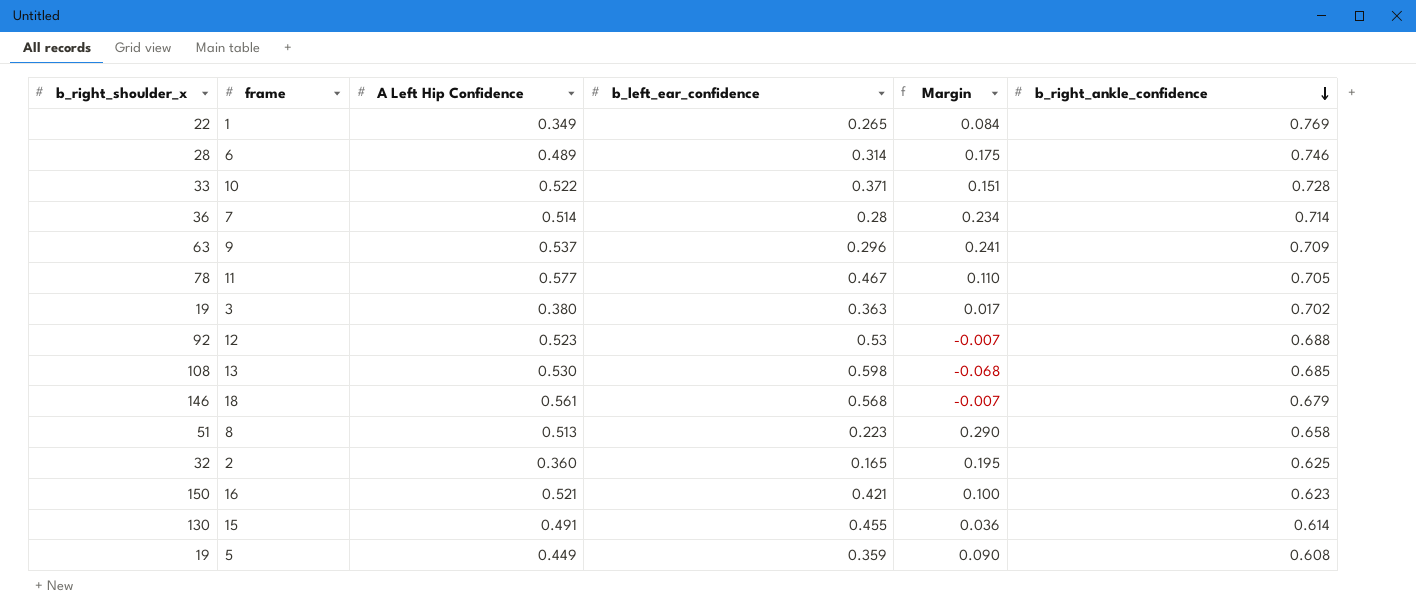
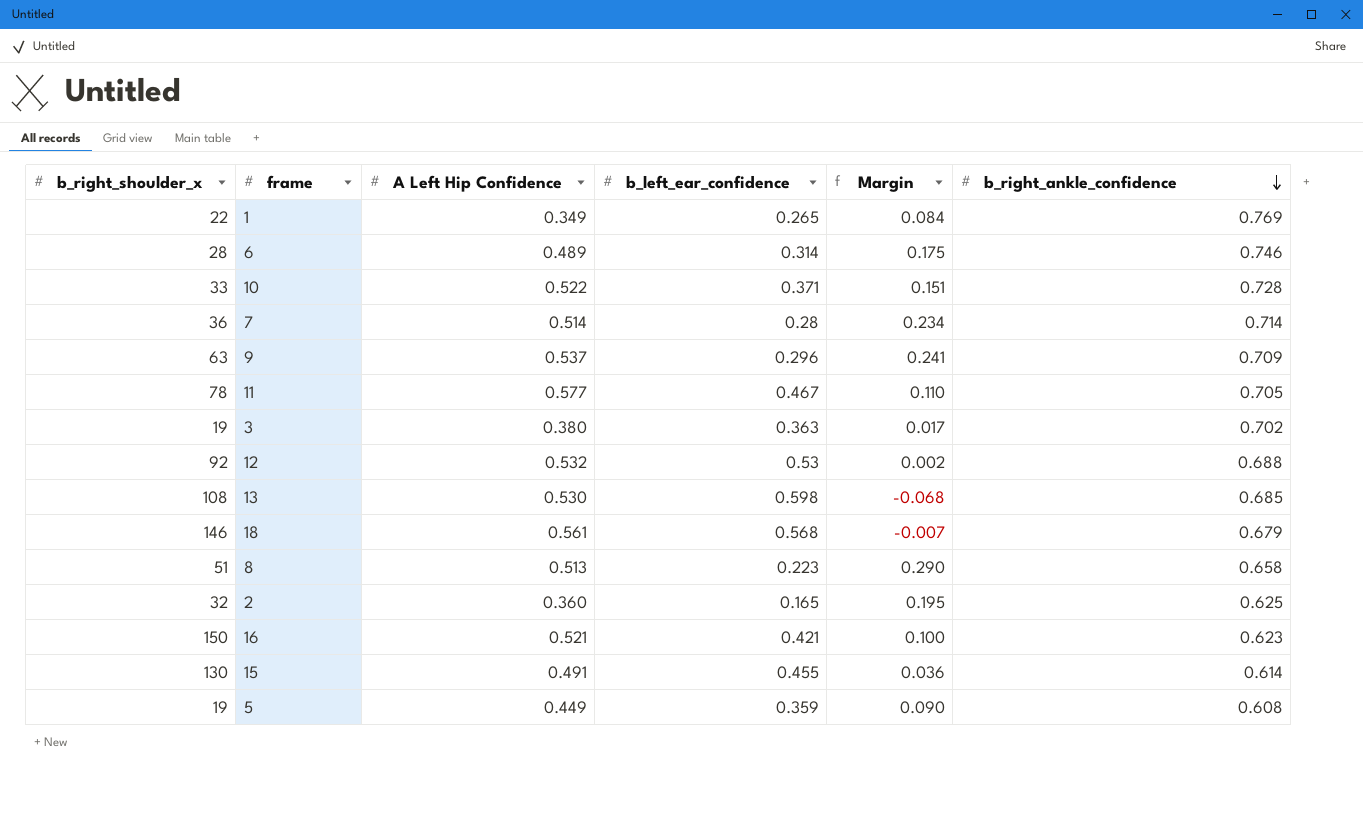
12 | A Left Hip Confidence: 0.523 -> 0.532
12 | Margin: -0.007 -> 0.002

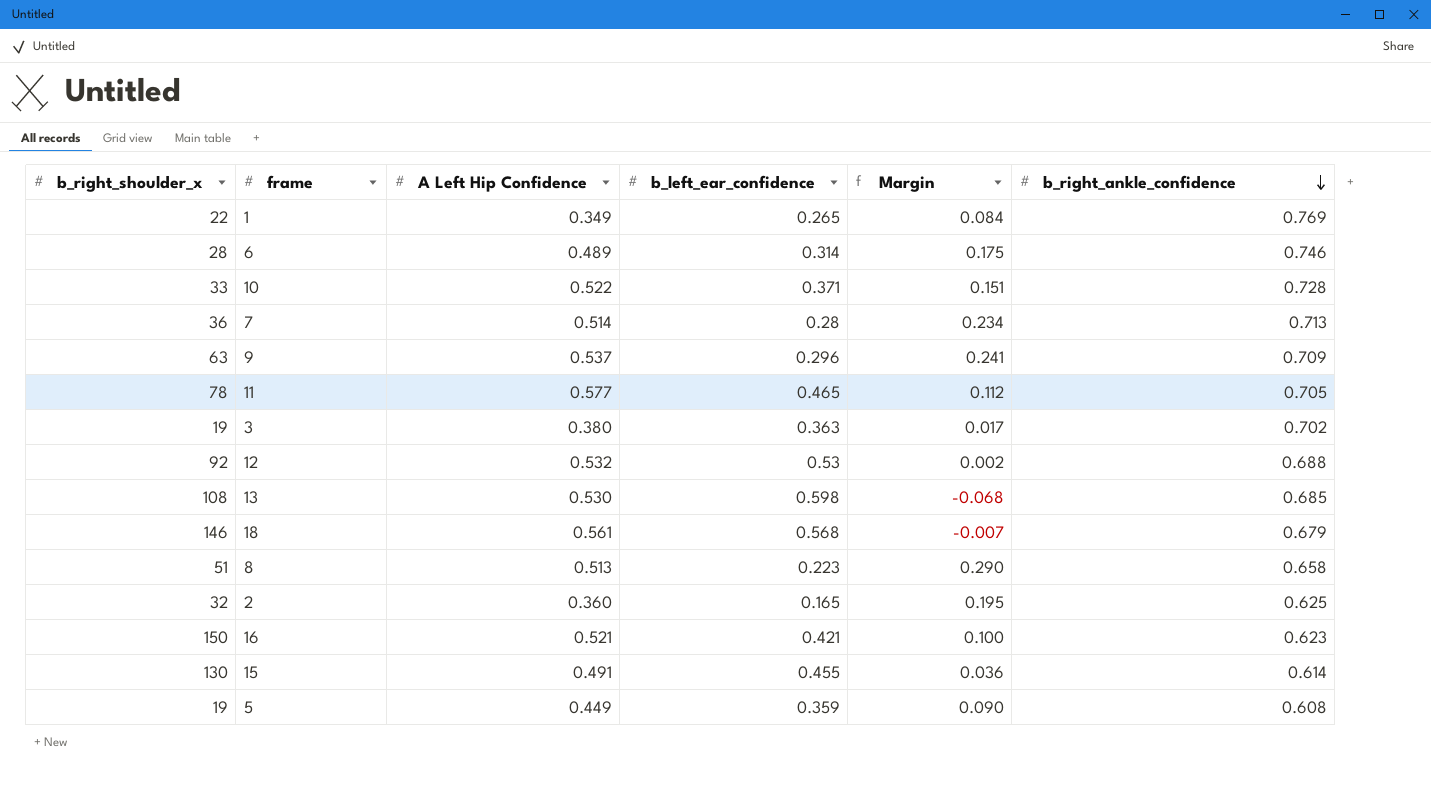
7 | b_right_ankle_confidence: 0.714 -> 0.713
11 | b_left_ear_confidence: 0.467 -> 0.465
11 | Margin: 0.110 -> 0.112

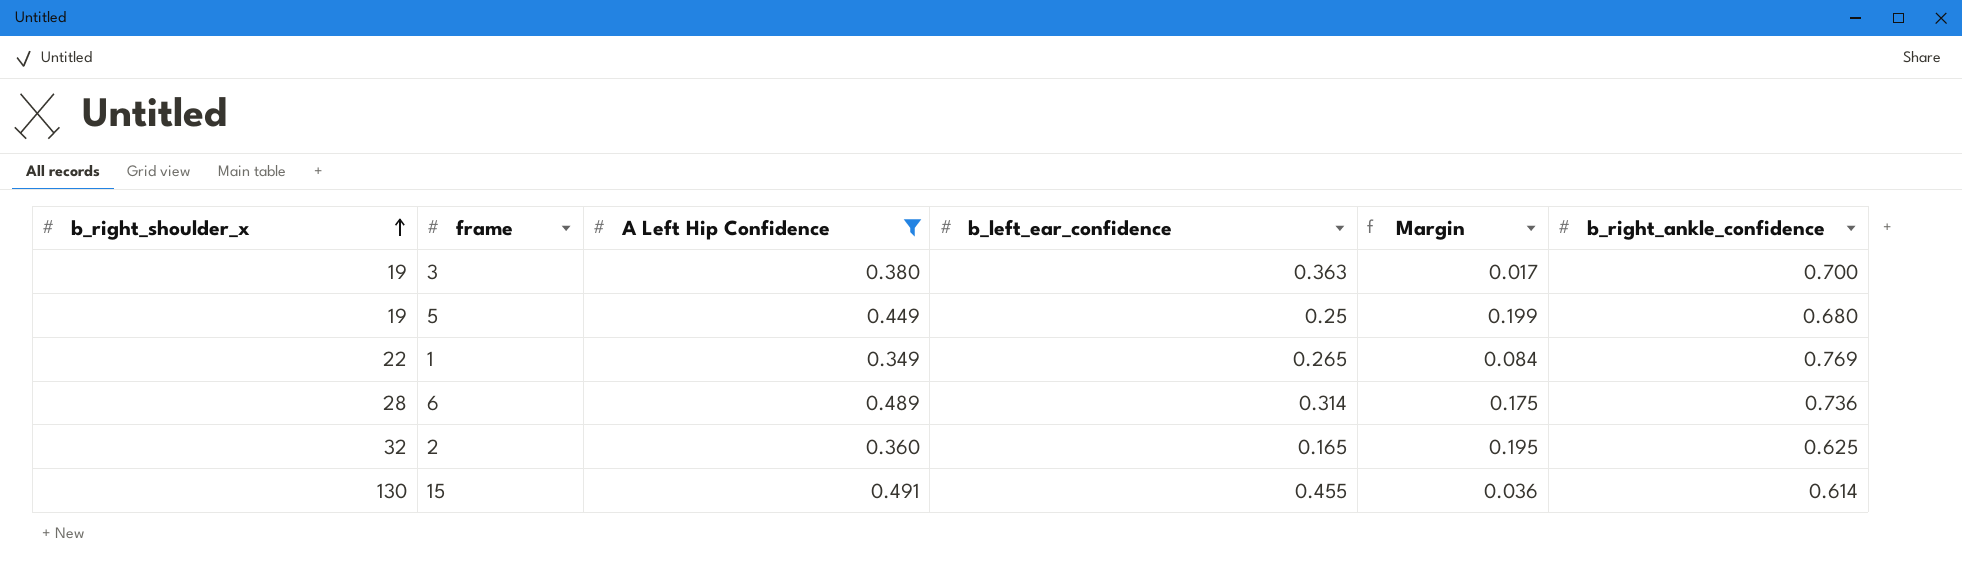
filter: none -> A Left Hip Confidence <= 0.491
row order: b_right_ankle_confidence descending -> b_right_shoulder_x ascending
3 | b_right_ankle_confidence: 0.702 -> 0.700
5 | b_left_ear_confidence: 0.359 -> 0.25
5 | Margin: 0.090 -> 0.199
5 | b_right_ankle_confidence: 0.608 -> 0.680
6 | b_right_ankle_confidence: 0.746 -> 0.736

